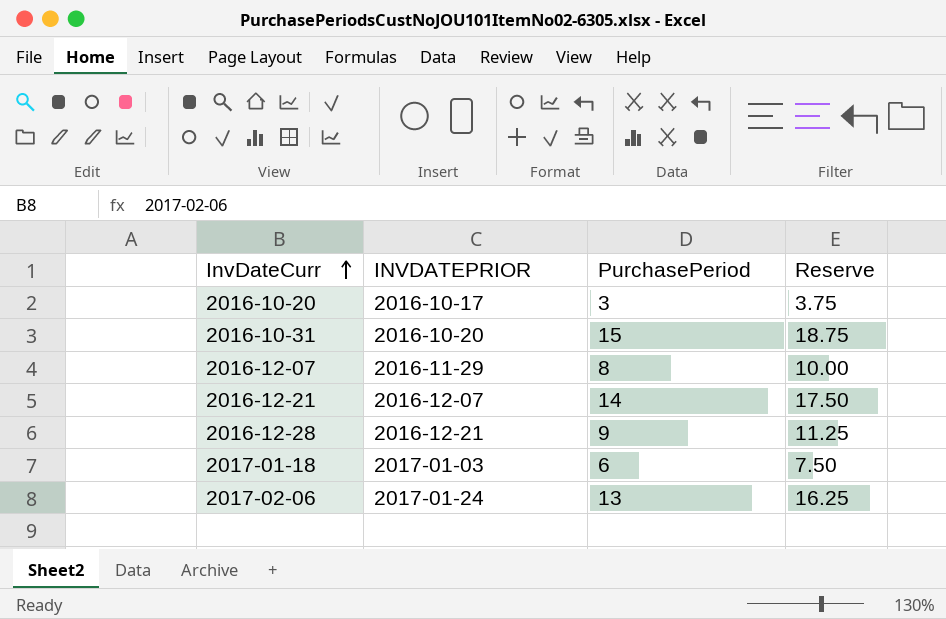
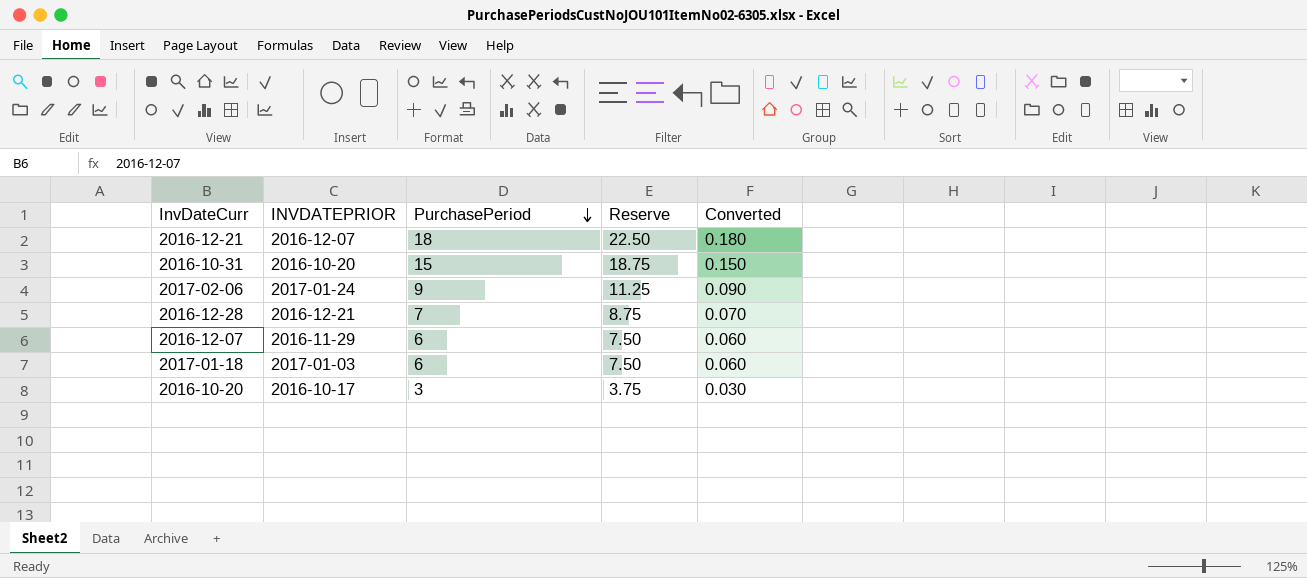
row order: InvDateCurr ascending -> PurchasePeriod descending
column Converted | formula: none -> [PurchasePeriod] * 0.01
2016-12-21 | PurchasePeriod: 14 -> 18
2016-12-21 | Reserve: 17.50 -> 22.50
2017-02-06 | PurchasePeriod: 13 -> 9
2017-02-06 | Reserve: 16.25 -> 11.25
2016-12-28 | PurchasePeriod: 9 -> 7
2016-12-28 | Reserve: 11.25 -> 8.75
2016-12-07 | PurchasePeriod: 8 -> 6
2016-12-07 | Reserve: 10.00 -> 7.50

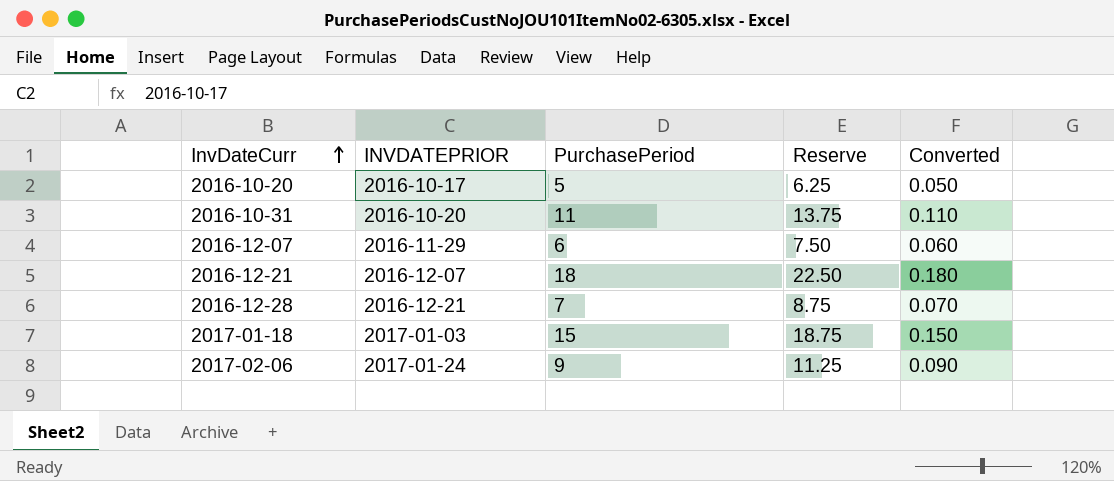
row order: PurchasePeriod descending -> InvDateCurr ascending
2016-10-20 | PurchasePeriod: 3 -> 5
2016-10-20 | Reserve: 3.75 -> 6.25
2016-10-20 | Converted: 0.030 -> 0.050
2016-10-31 | PurchasePeriod: 15 -> 11
2016-10-31 | Reserve: 18.75 -> 13.75
2016-10-31 | Converted: 0.150 -> 0.110
2017-01-18 | PurchasePeriod: 6 -> 15
2017-01-18 | Reserve: 7.50 -> 18.75
2017-01-18 | Converted: 0.060 -> 0.150

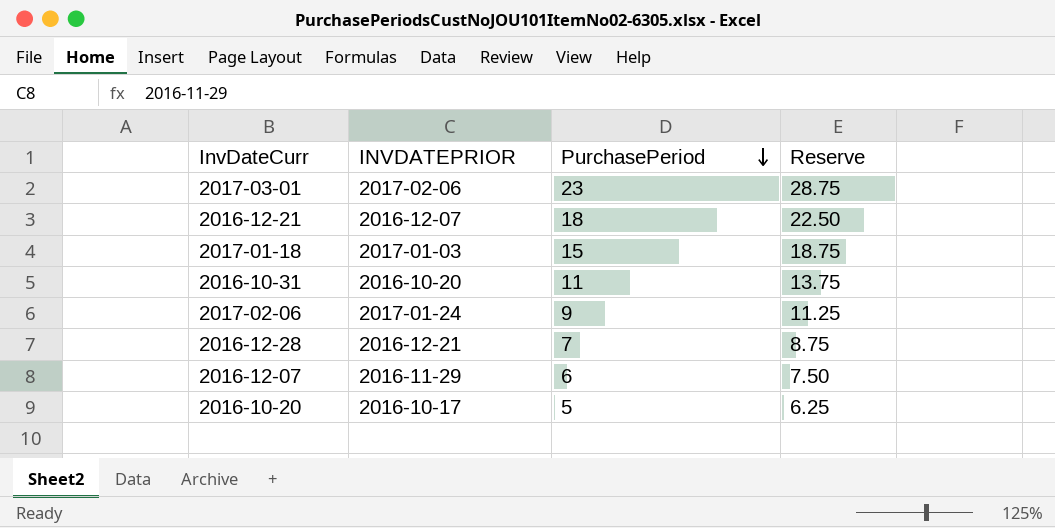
row order: InvDateCurr ascending -> PurchasePeriod descending
column Converted | formula: [PurchasePeriod] * 0.01 -> none
row 2017-03-01: none -> 2017-02-06 | 23 | 28.75

